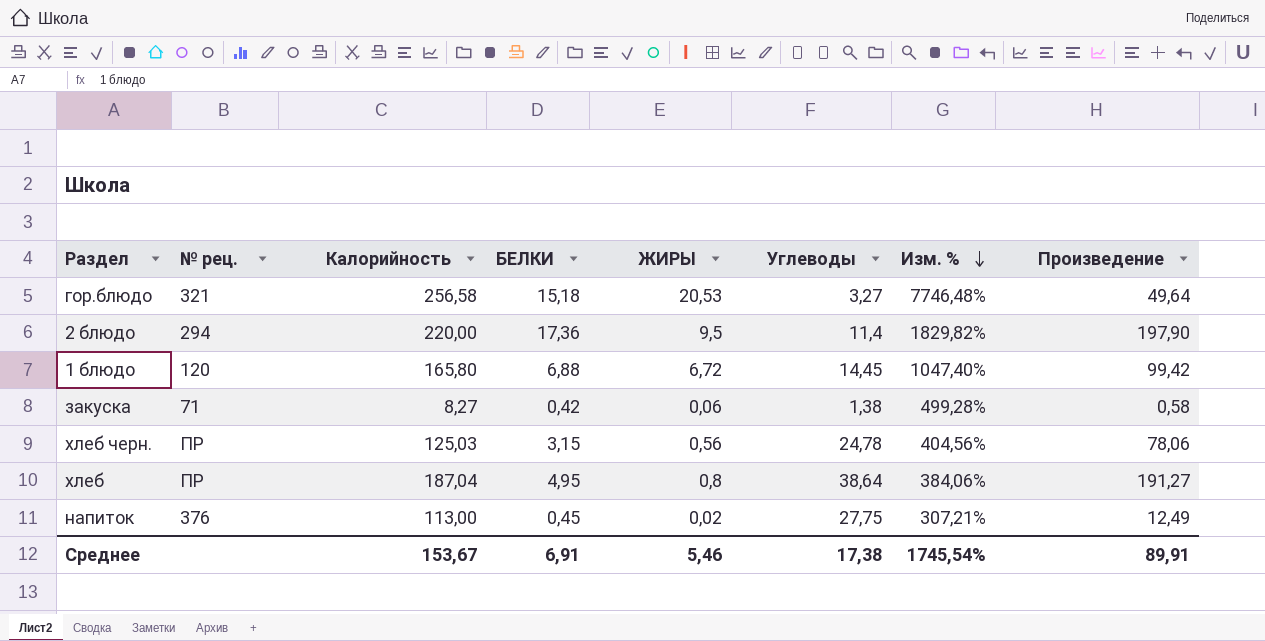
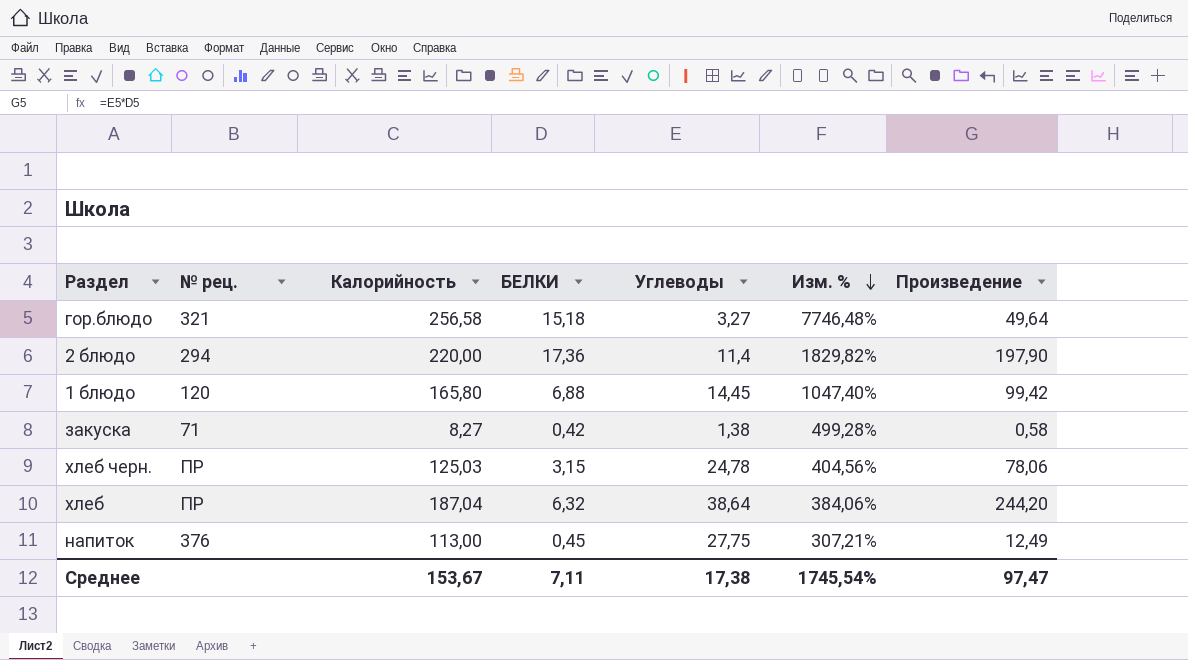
column ЖИРЫ | position: 5 -> none
хлеб | БЕЛКИ: 4,95 -> 6,32
хлеб | Произведение: 191,27 -> 244,20
Среднее | БЕЛКИ: 6,91 -> 7,11
Среднее | Произведение: 89,91 -> 97,47

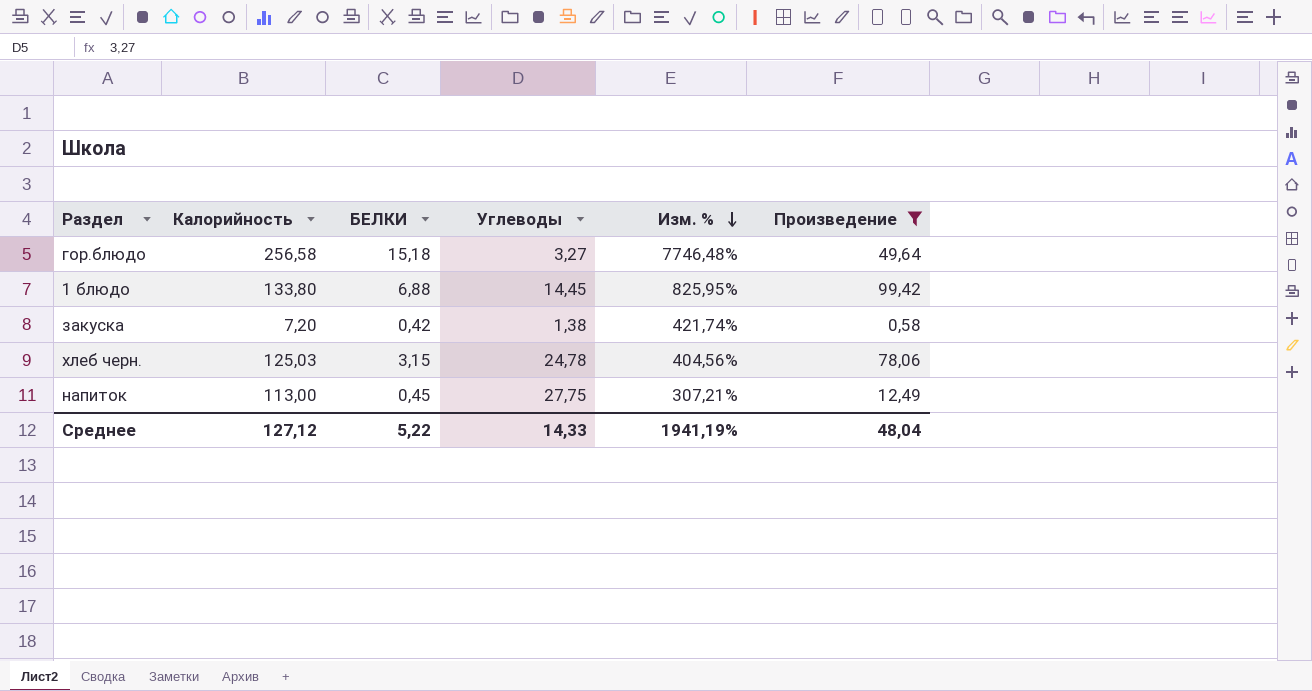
filter: none -> Произведение <= 99,42
column № рец. | position: 2 -> none
1 блюдо | Калорийность: 165,80 -> 133,80
1 блюдо | Изм. %: 1047,40% -> 825,95%
закуска | Калорийность: 8,27 -> 7,20
закуска | Изм. %: 499,28% -> 421,74%
Среднее | Калорийность: 153,67 -> 127,12
Среднее | БЕЛКИ: 7,11 -> 5,22
Среднее | Углеводы: 17,38 -> 14,33
Среднее | Изм. %: 1745,54% -> 1941,19%
Среднее | Произведение: 97,47 -> 48,04

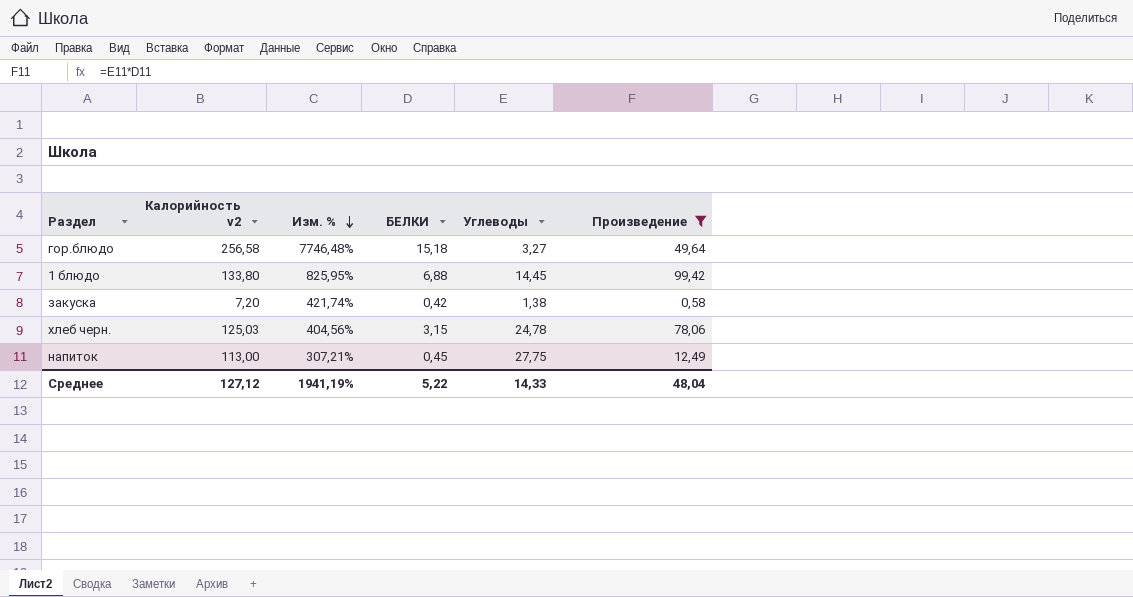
column name: Калорийность -> Калорийность v2
column Изм. % | position: 5 -> 3

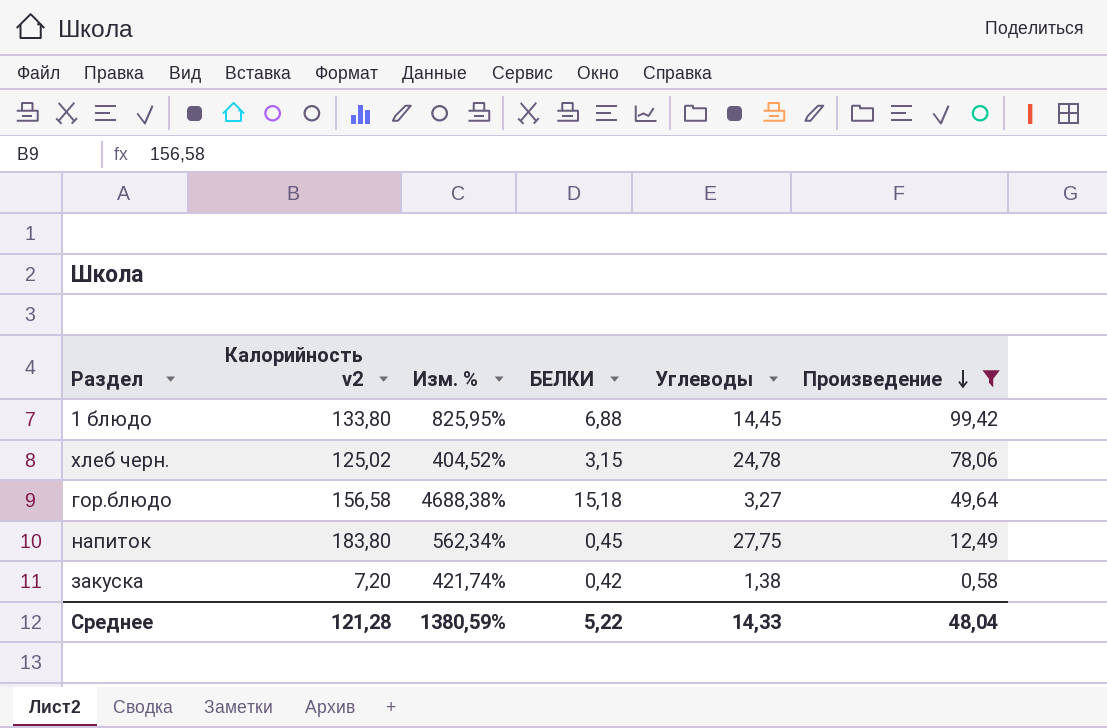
row order: Изм. % descending -> Произведение descending
хлеб черн. | Калорийность v2: 125,03 -> 125,02
хлеб черн. | Изм. %: 404,56% -> 404,52%
гор.блюдо | Калорийность v2: 256,58 -> 156,58
гор.блюдо | Изм. %: 7746,48% -> 4688,38%
напиток | Калорийность v2: 113,00 -> 183,80
напиток | Изм. %: 307,21% -> 562,34%
Среднее | Калорийность v2: 127,12 -> 121,28
Среднее | Изм. %: 1941,19% -> 1380,59%

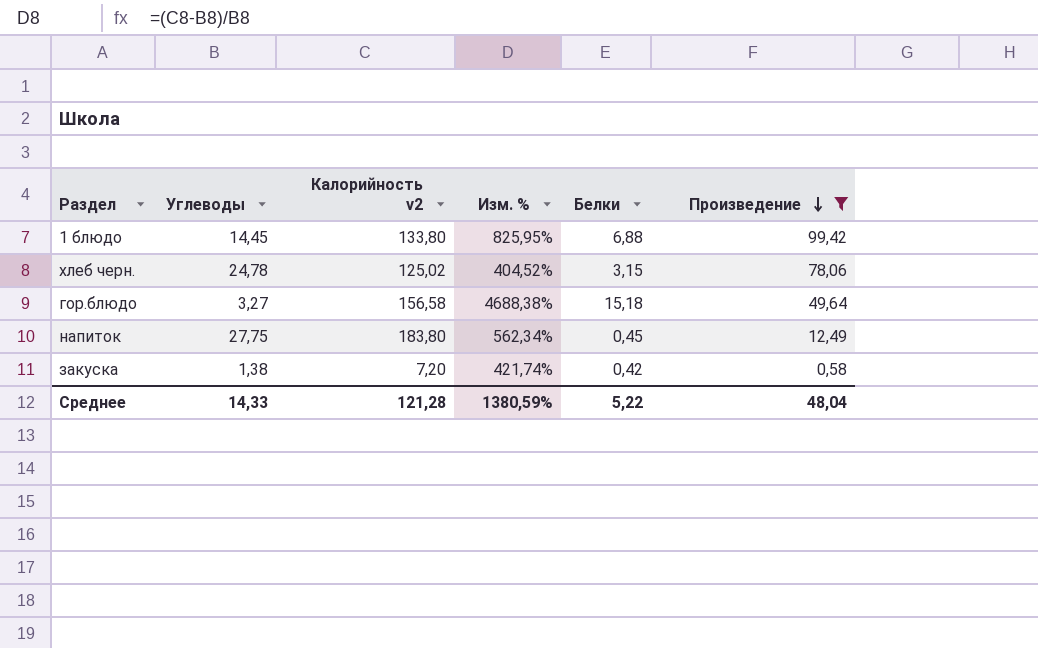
column Углеводы | position: 5 -> 2
column name: БЕЛКИ -> Белки

